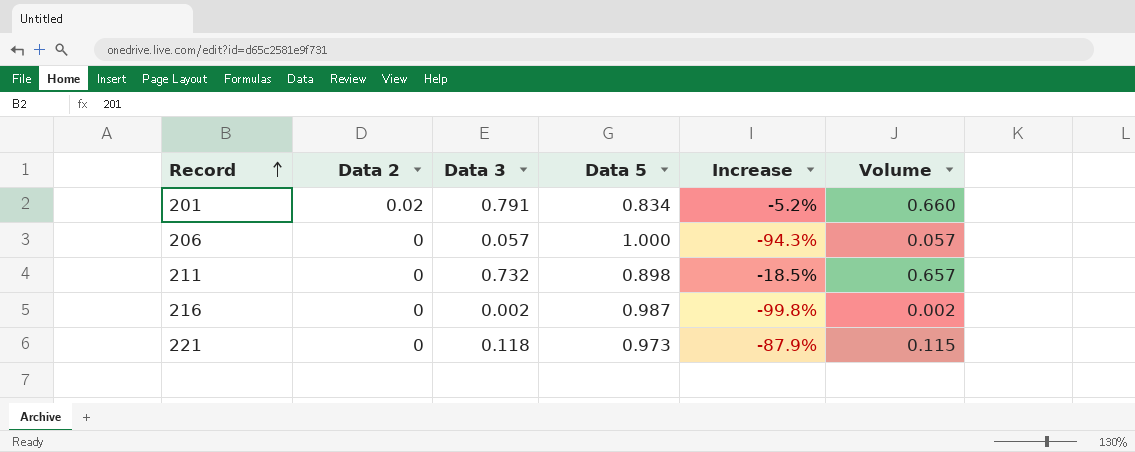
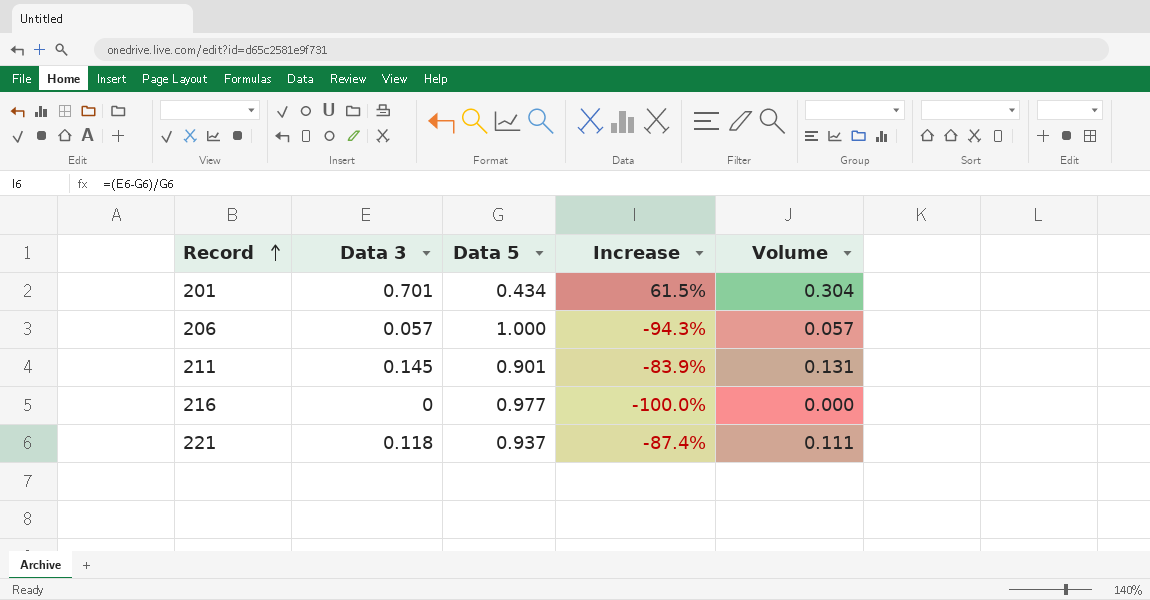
column Data 2 | position: 2 -> none
201 | Data 3: 0.791 -> 0.701
201 | Data 5: 0.834 -> 0.434
201 | Increase: -5.2% -> 61.5%
201 | Volume: 0.660 -> 0.304
211 | Data 3: 0.732 -> 0.145
211 | Data 5: 0.898 -> 0.901
211 | Increase: -18.5% -> -83.9%
211 | Volume: 0.657 -> 0.131
216 | Data 3: 0.002 -> 0
216 | Data 5: 0.987 -> 0.977
216 | Increase: -99.8% -> -100.0%
216 | Volume: 0.002 -> 0.000
221 | Data 5: 0.973 -> 0.937
221 | Increase: -87.9% -> -87.4%
221 | Volume: 0.115 -> 0.111

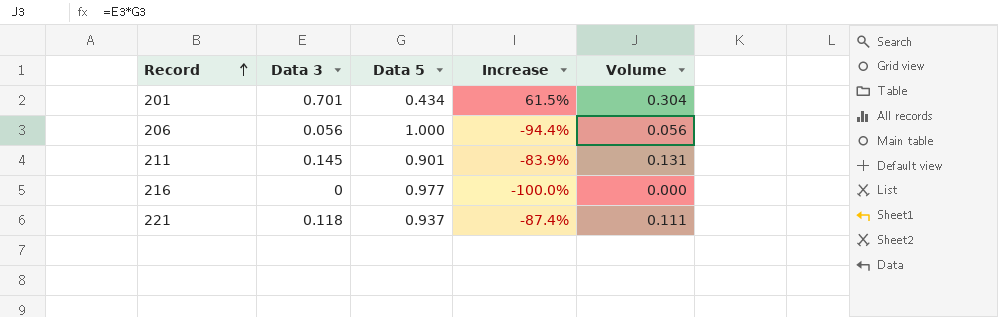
206 | Data 3: 0.057 -> 0.056
206 | Increase: -94.3% -> -94.4%
206 | Volume: 0.057 -> 0.056

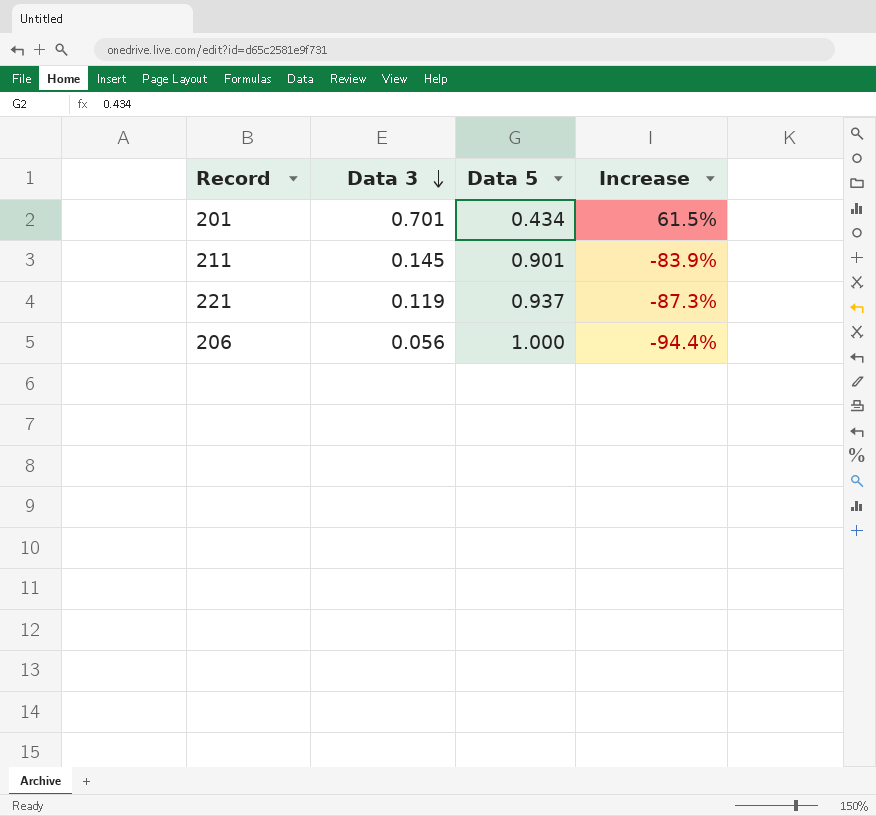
row order: Record ascending -> Data 3 descending
column Volume | formula: [Data 3] * [Data 5] -> none
row 216: 0 | 0.977 | -100.0% | 0.000 -> none
221 | Data 3: 0.118 -> 0.119
221 | Increase: -87.4% -> -87.3%

